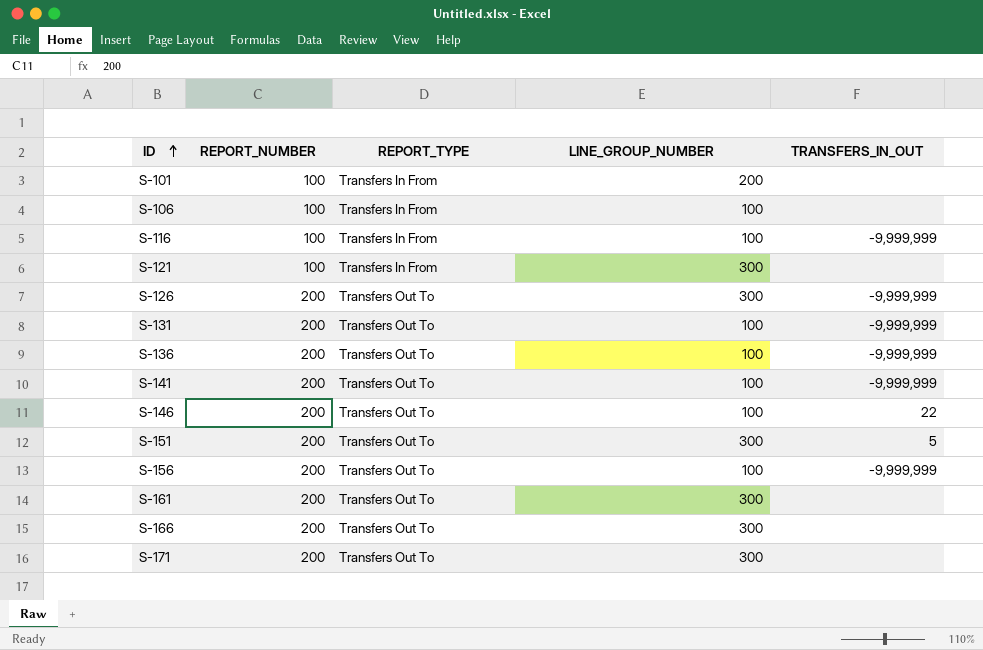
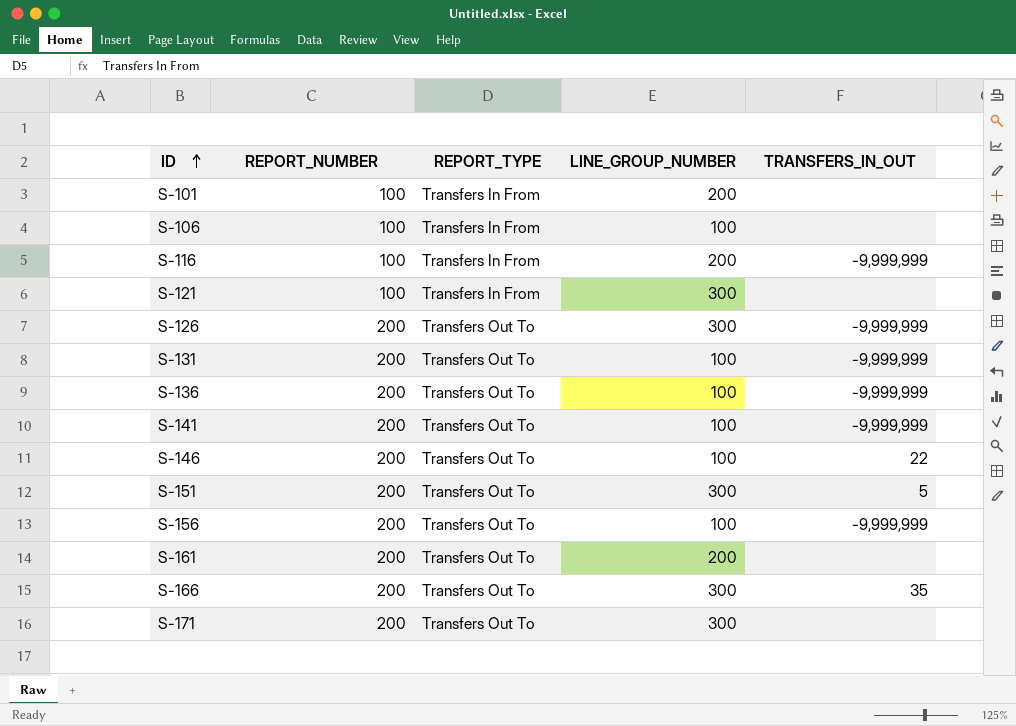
S-116 | LINE_GROUP_NUMBER: 100 -> 200
S-161 | LINE_GROUP_NUMBER: 300 -> 200
S-166 | TRANSFERS_IN_OUT: none -> 35

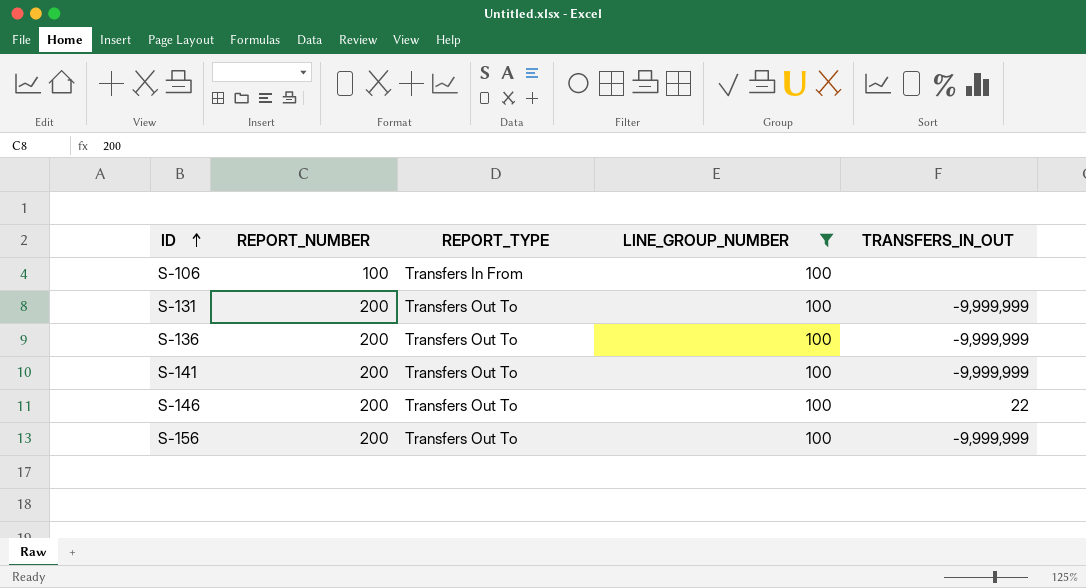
filter: none -> LINE_GROUP_NUMBER = 100

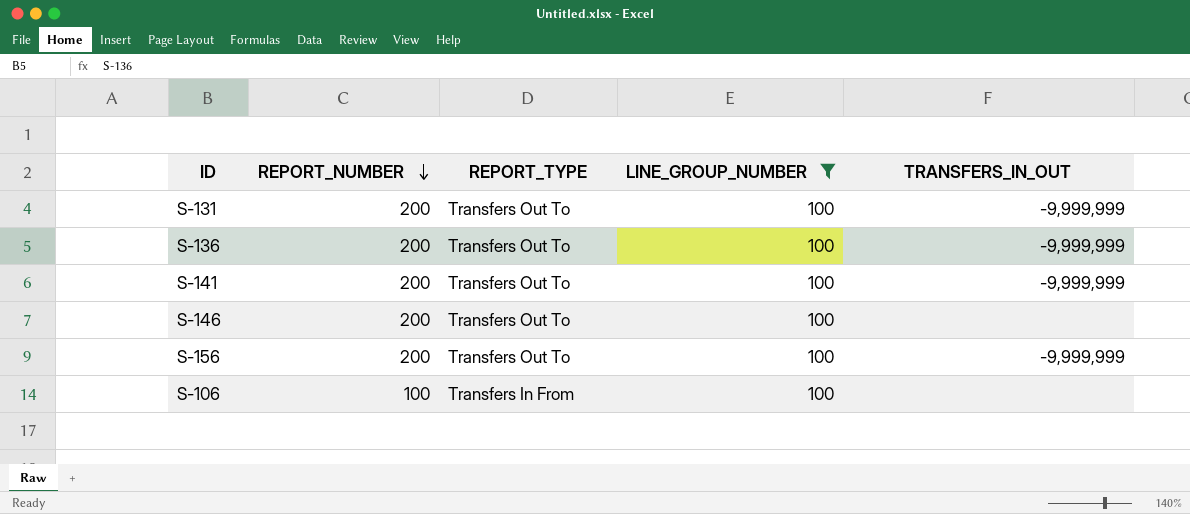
row order: ID ascending -> REPORT_NUMBER descending
S-146 | TRANSFERS_IN_OUT: 22 -> none

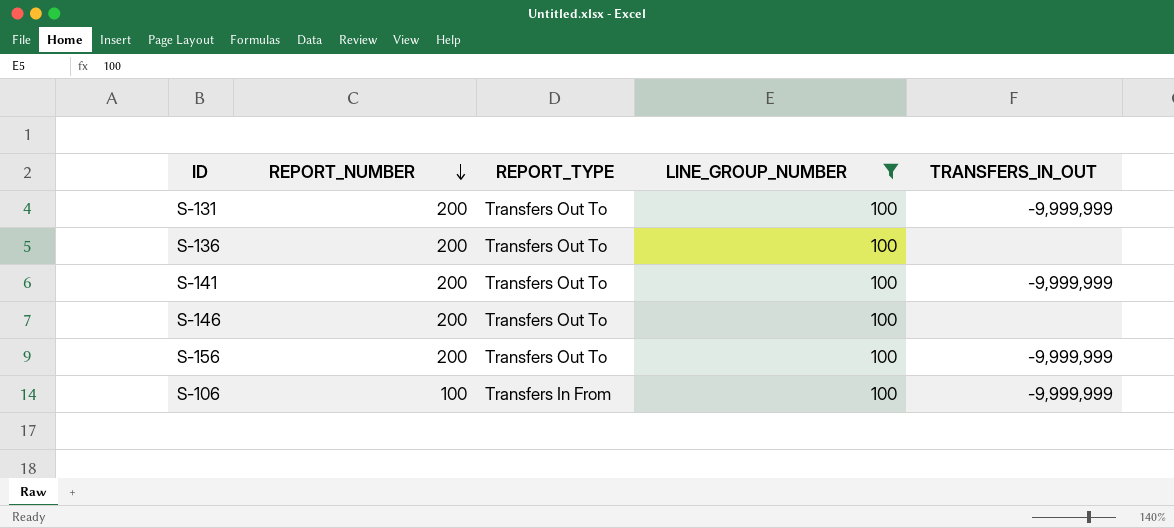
S-136 | TRANSFERS_IN_OUT: -9,999,999 -> none
S-106 | TRANSFERS_IN_OUT: none -> -9,999,999

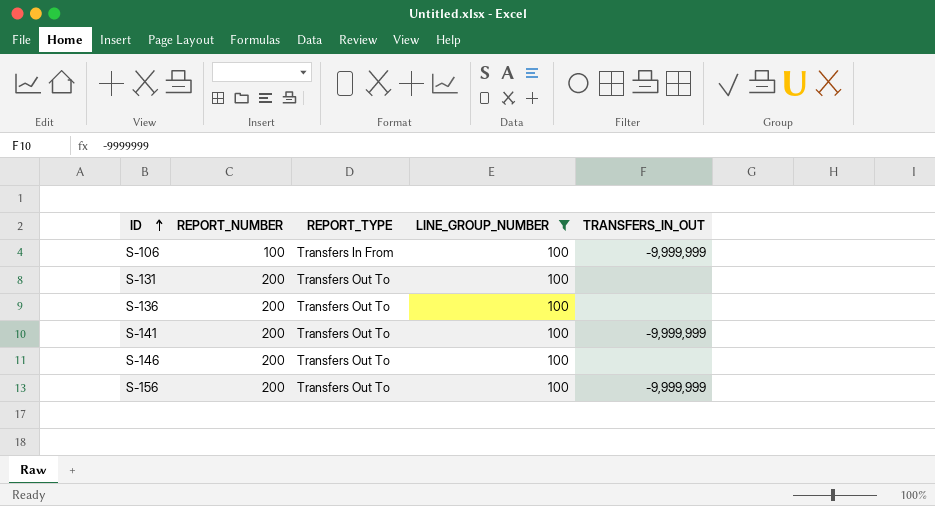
row order: REPORT_NUMBER descending -> ID ascending
S-131 | TRANSFERS_IN_OUT: -9,999,999 -> none

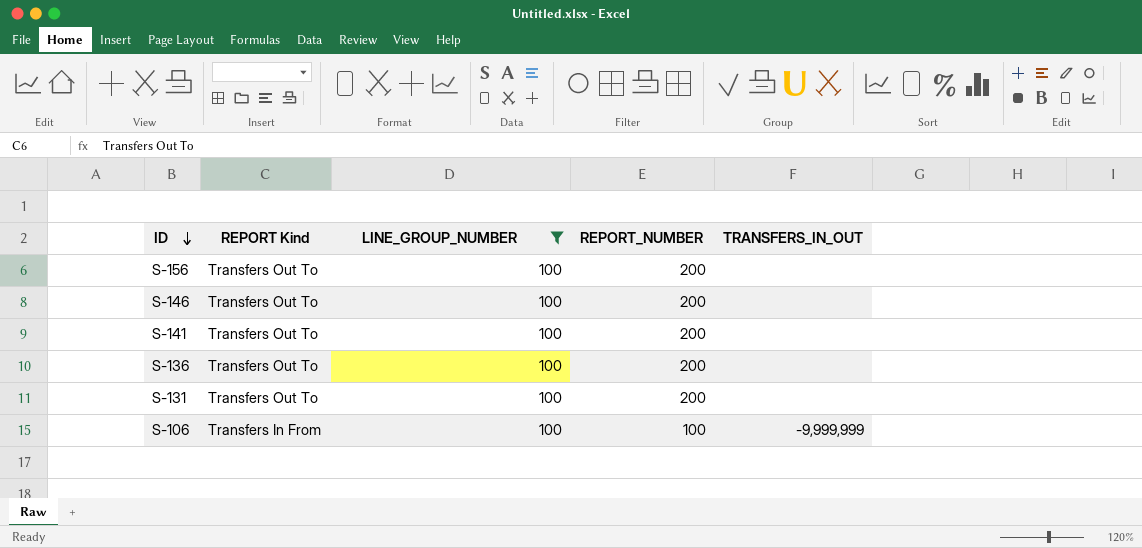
row order: ID ascending -> ID descending
column name: REPORT_TYPE -> REPORT Kind
column REPORT_NUMBER | position: 2 -> 4
S-156 | TRANSFERS_IN_OUT: -9,999,999 -> none
S-141 | TRANSFERS_IN_OUT: -9,999,999 -> none

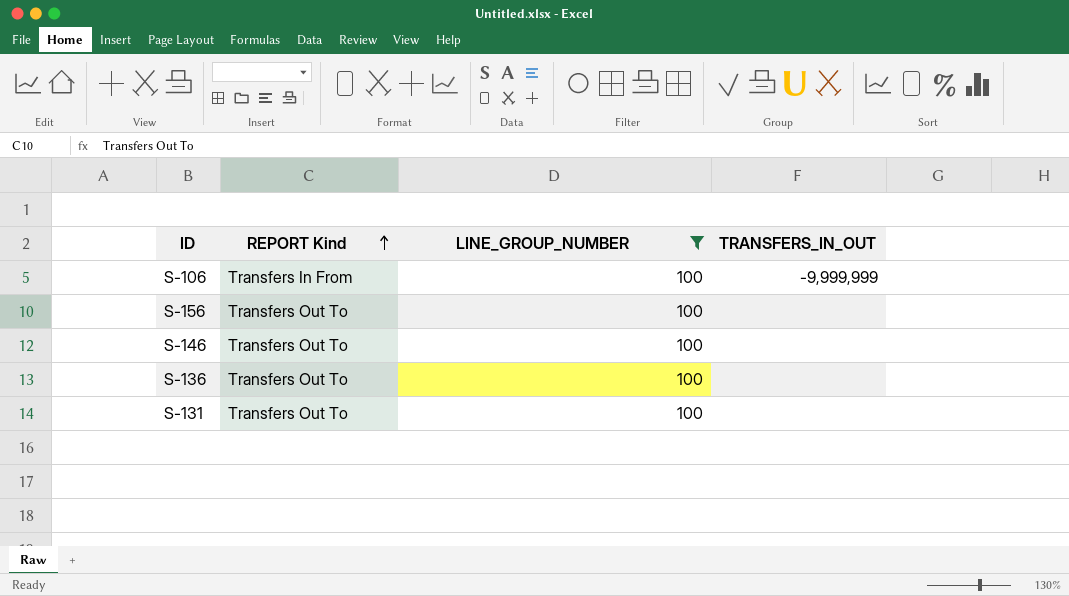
row order: ID descending -> REPORT Kind ascending
column REPORT_NUMBER | position: 4 -> none
row S-141: Transfers Out To | 100 | 200 | none -> none

